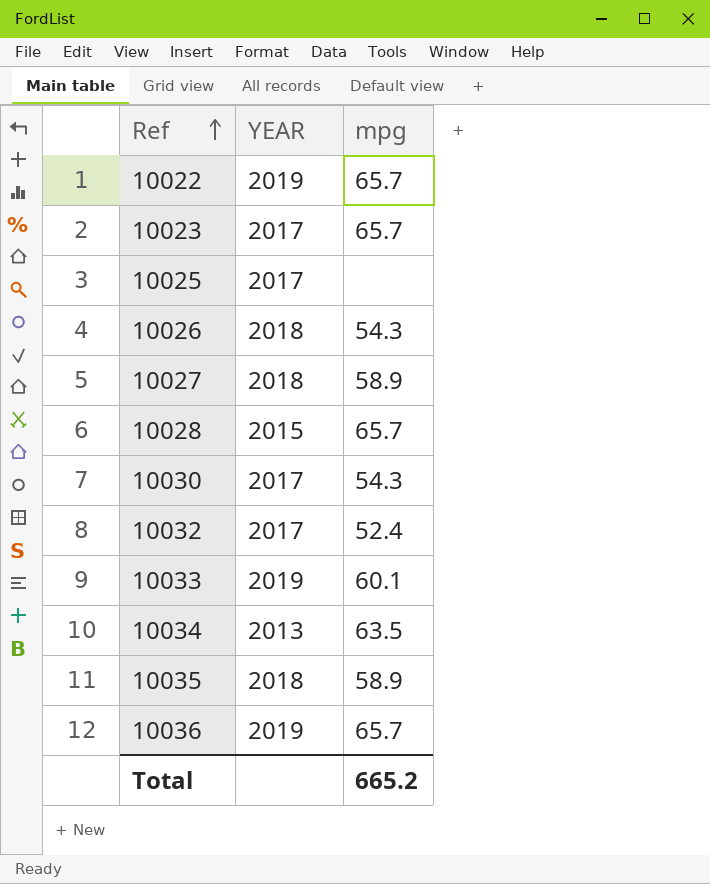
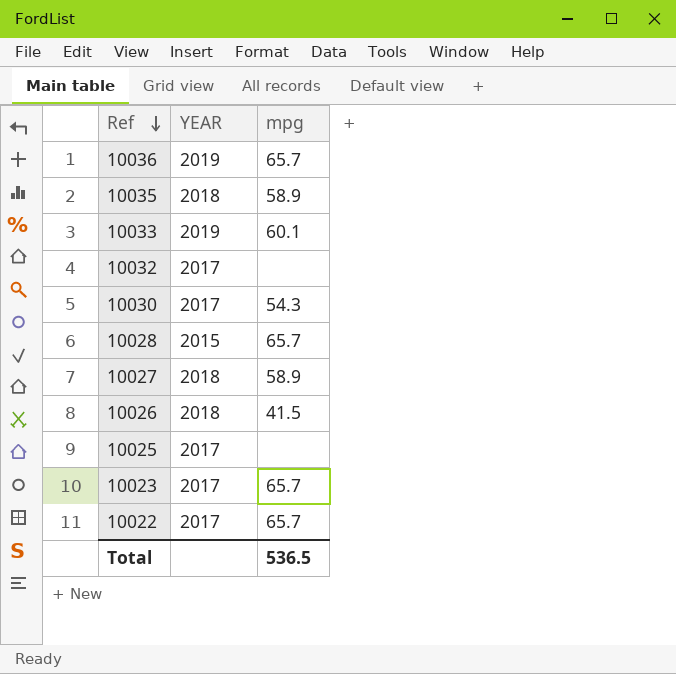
row order: Ref ascending -> Ref descending
row 10034: 2013 | 63.5 -> none
10032 | mpg: 52.4 -> none
10026 | mpg: 54.3 -> 41.5
10022 | YEAR: 2019 -> 2017
Total | mpg: 665.2 -> 536.5

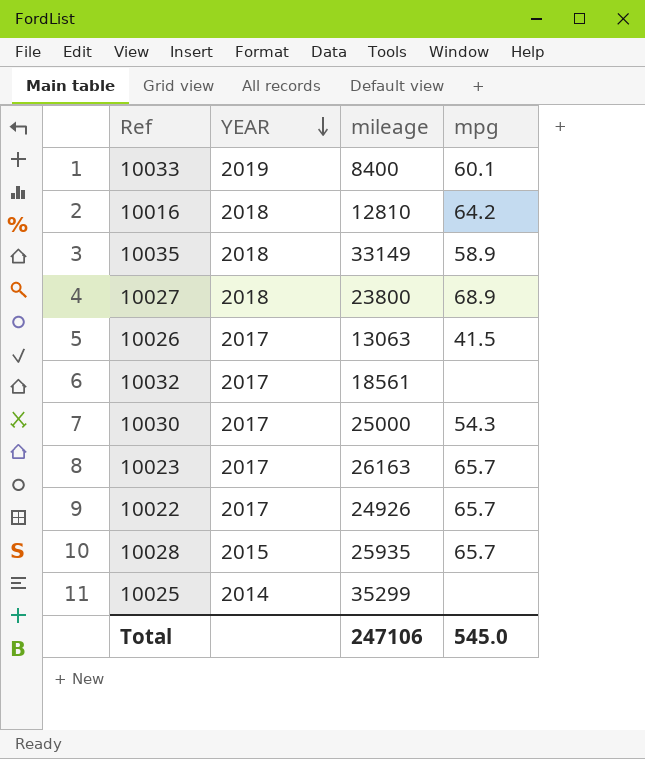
row order: Ref descending -> YEAR descending
column mileage | position: none -> 3
row 10036: 2019 | 65.7 -> none
row 10016: none -> 2018 | 12810 | 64.2
10027 | mpg: 58.9 -> 68.9
10026 | YEAR: 2018 -> 2017
10025 | YEAR: 2017 -> 2014
Total | mpg: 536.5 -> 545.0

